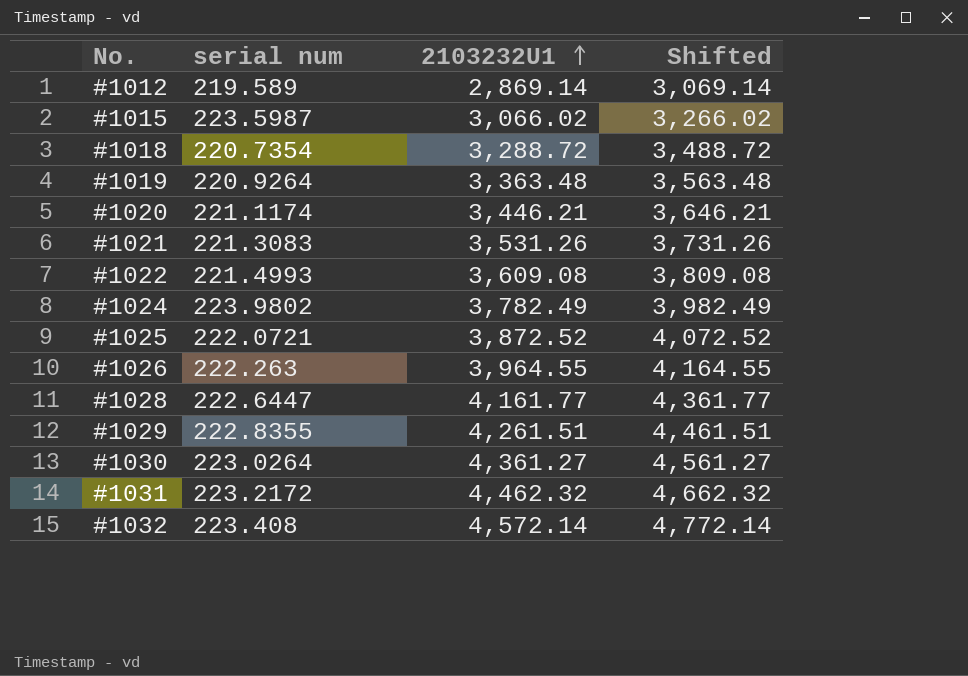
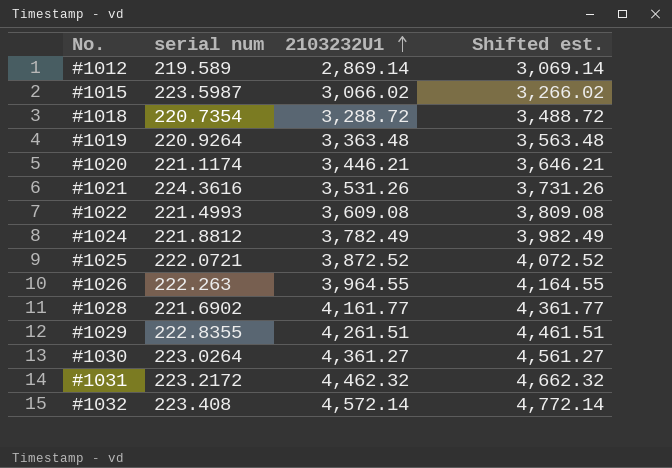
column name: Shifted -> Shifted est.
#1021 | serial num: 221.3083 -> 224.3616
#1024 | serial num: 223.9802 -> 221.8812
#1028 | serial num: 222.6447 -> 221.6902

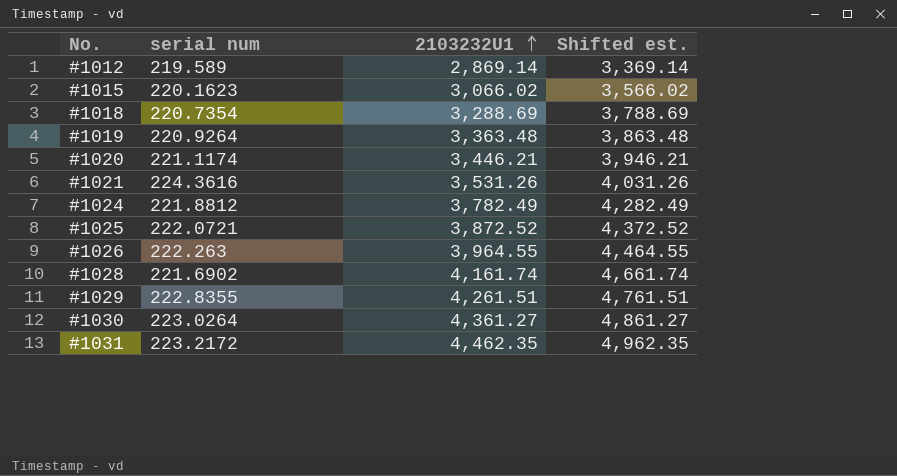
column Shifted est. | formula: [2103232U1] + 200 -> [2103232U1] + 500
row #1022: 221.4993 | 3,609.08 | 3,809.08 -> none
row #1032: 223.408 | 4,572.14 | 4,772.14 -> none
#1015 | serial num: 223.5987 -> 220.1623
#1018 | 2103232U1: 3,288.72 -> 3,288.69
#1028 | 2103232U1: 4,161.77 -> 4,161.74
#1031 | 2103232U1: 4,462.32 -> 4,462.35

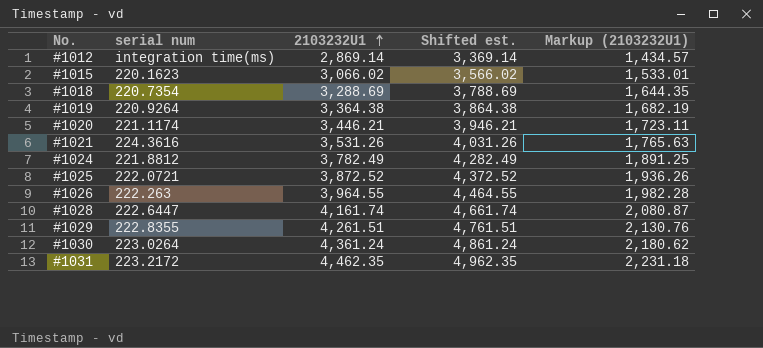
column Markup (2103232U1) | formula: none -> [2103232U1] * 0.5
#1012 | serial num: 219.589 -> integration time(ms)
#1019 | 2103232U1: 3,363.48 -> 3,364.38
#1019 | Shifted est.: 3,863.48 -> 3,864.38
#1028 | serial num: 221.6902 -> 222.6447
#1030 | 2103232U1: 4,361.27 -> 4,361.24
#1030 | Shifted est.: 4,861.27 -> 4,861.24

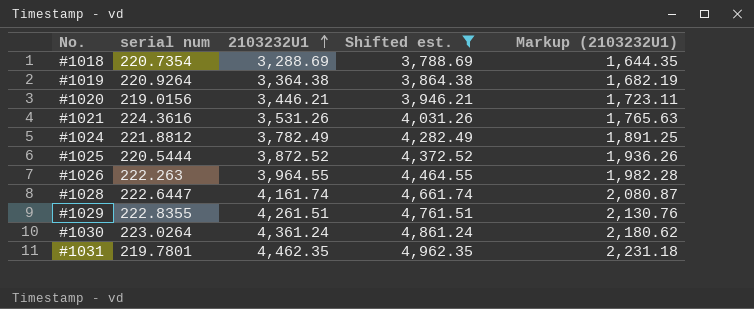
filter: none -> Shifted est. >= 3,788.69
#1020 | serial num: 221.1174 -> 219.0156
#1025 | serial num: 222.0721 -> 220.5444
#1031 | serial num: 223.2172 -> 219.7801

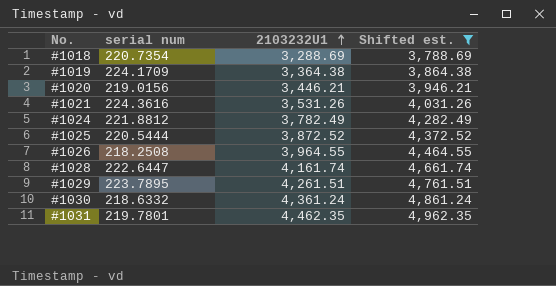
column Markup (2103232U1) | formula: [2103232U1] * 0.5 -> none
#1019 | serial num: 220.9264 -> 224.1709
#1026 | serial num: 222.263 -> 218.2508
#1029 | serial num: 222.8355 -> 223.7895
#1030 | serial num: 223.0264 -> 218.6332

